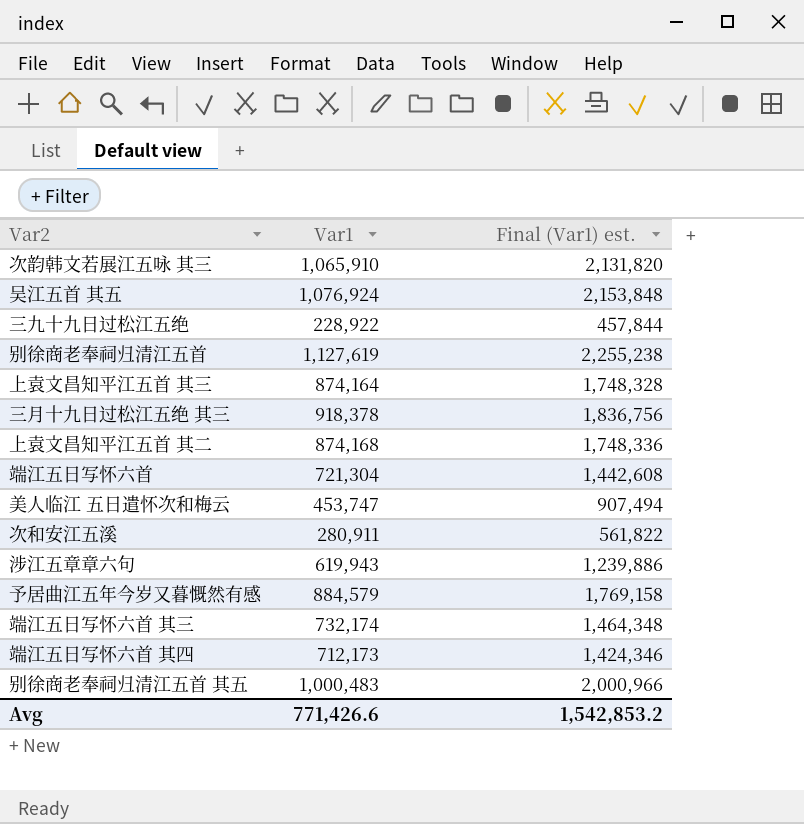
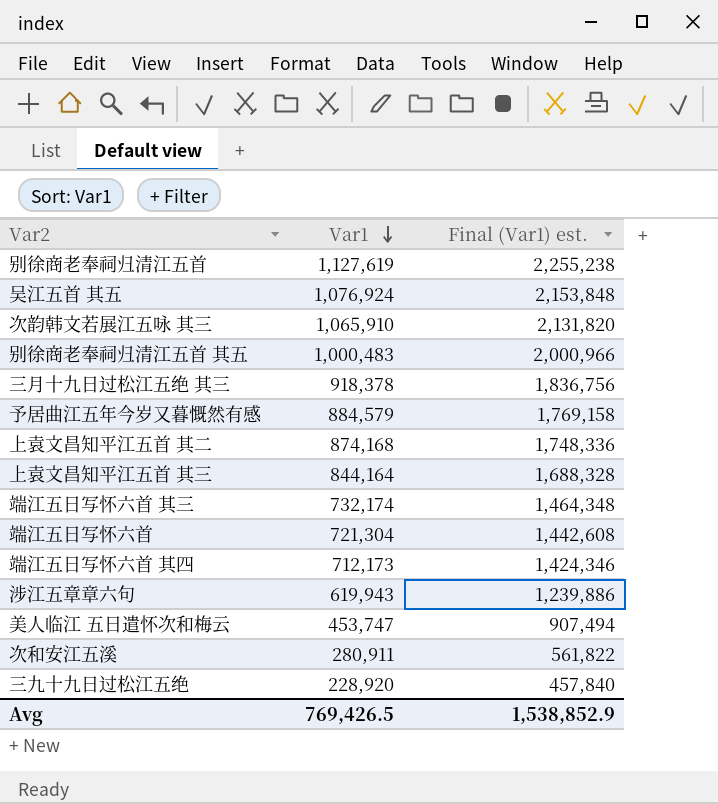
row order: none -> Var1 descending
上袁文昌知平江五首 其三 | Var1: 874,164 -> 844,164
上袁文昌知平江五首 其三 | Final (Var1) est.: 1,748,328 -> 1,688,328
三九十九日过松江五绝 | Var1: 228,922 -> 228,920
三九十九日过松江五绝 | Final (Var1) est.: 457,844 -> 457,840
Avg | Var1: 771,426.6 -> 769,426.5
Avg | Final (Var1) est.: 1,542,853.2 -> 1,538,852.9

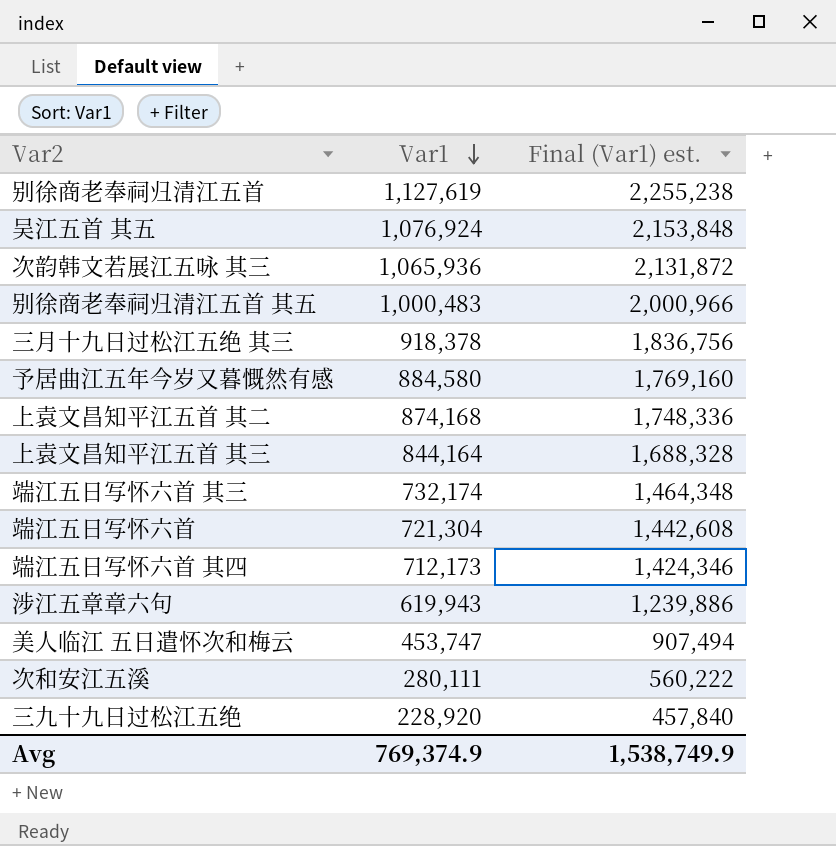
次韵韩文若展江五咏 其三 | Var1: 1,065,910 -> 1,065,936
次韵韩文若展江五咏 其三 | Final (Var1) est.: 2,131,820 -> 2,131,872
予居曲江五年今岁又暮慨然有感 | Var1: 884,579 -> 884,580
予居曲江五年今岁又暮慨然有感 | Final (Var1) est.: 1,769,158 -> 1,769,160
次和安江五溪 | Var1: 280,911 -> 280,111
次和安江五溪 | Final (Var1) est.: 561,822 -> 560,222
Avg | Var1: 769,426.5 -> 769,374.9
Avg | Final (Var1) est.: 1,538,852.9 -> 1,538,749.9

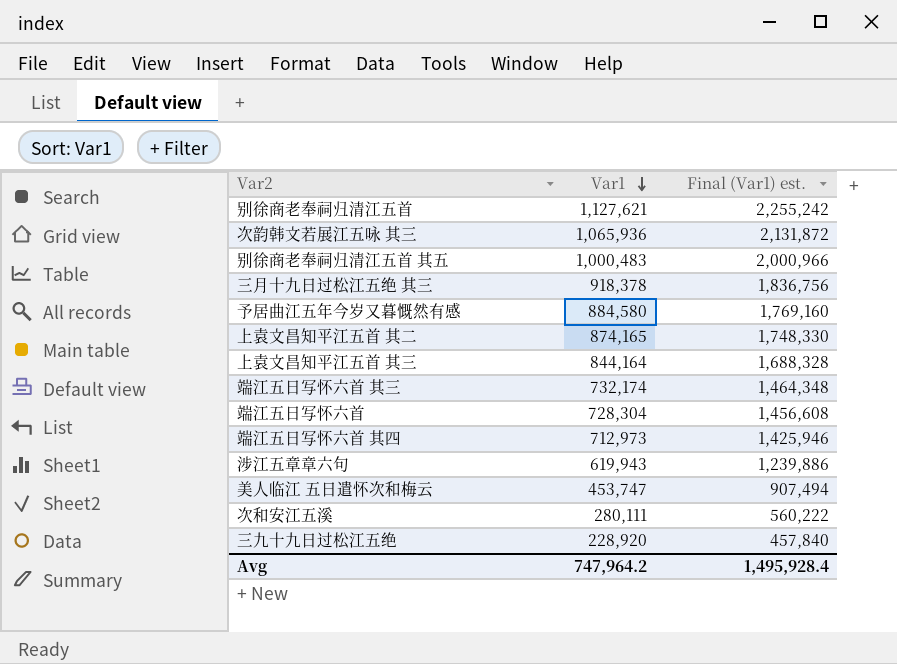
row 吴江五首 其五: 1,076,924 | 2,153,848 -> none
别徐商老奉祠归清江五首 | Var1: 1,127,619 -> 1,127,621
别徐商老奉祠归清江五首 | Final (Var1) est.: 2,255,238 -> 2,255,242
上袁文昌知平江五首 其二 | Var1: 874,168 -> 874,165
上袁文昌知平江五首 其二 | Final (Var1) est.: 1,748,336 -> 1,748,330
端江五日写怀六首 | Var1: 721,304 -> 728,304
端江五日写怀六首 | Final (Var1) est.: 1,442,608 -> 1,456,608
端江五日写怀六首 其四 | Var1: 712,173 -> 712,973
端江五日写怀六首 其四 | Final (Var1) est.: 1,424,346 -> 1,425,946
Avg | Var1: 769,374.9 -> 747,964.2
Avg | Final (Var1) est.: 1,538,749.9 -> 1,495,928.4

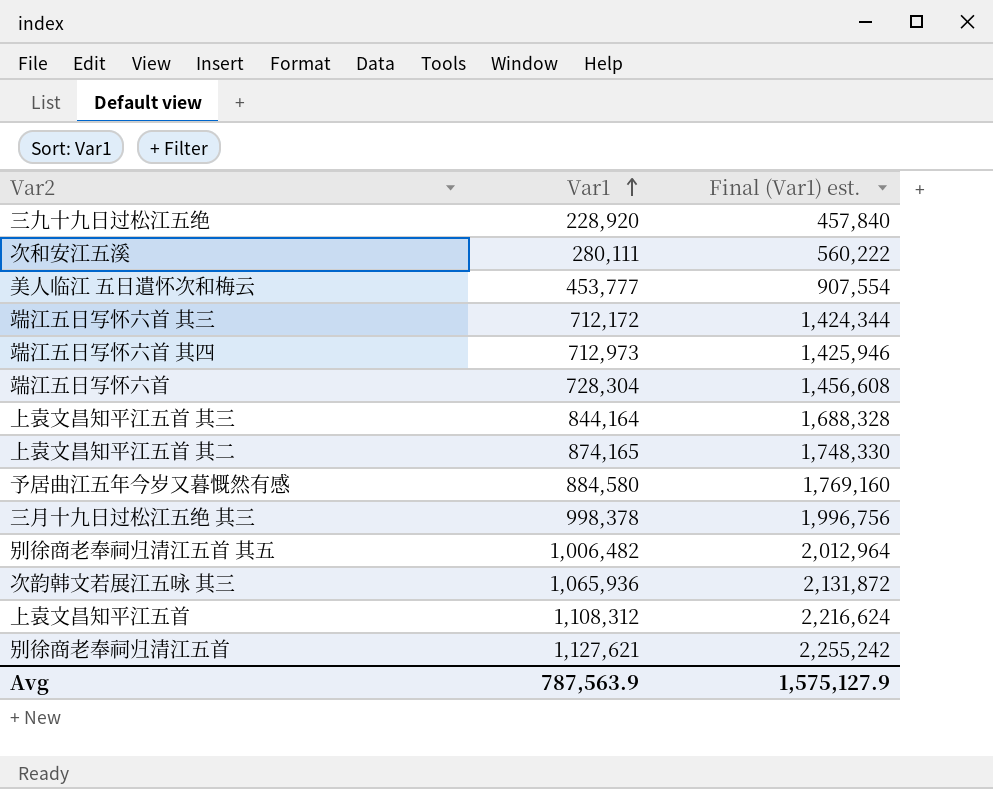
row order: Var1 descending -> Var1 ascending
row 涉江五章章六句: 619,943 | 1,239,886 -> none
美人临江 五日遣怀次和梅云 | Var1: 453,747 -> 453,777
美人临江 五日遣怀次和梅云 | Final (Var1) est.: 907,494 -> 907,554
端江五日写怀六首 其三 | Var1: 732,174 -> 712,172
端江五日写怀六首 其三 | Final (Var1) est.: 1,464,348 -> 1,424,344
三月十九日过松江五绝 其三 | Var1: 918,378 -> 998,378
三月十九日过松江五绝 其三 | Final (Var1) est.: 1,836,756 -> 1,996,756
别徐商老奉祠归清江五首 其五 | Var1: 1,000,483 -> 1,006,482
别徐商老奉祠归清江五首 其五 | Final (Var1) est.: 2,000,966 -> 2,012,964
row 上袁文昌知平江五首: none -> 1,108,312 | 2,216,624
Avg | Var1: 747,964.2 -> 787,563.9
Avg | Final (Var1) est.: 1,495,928.4 -> 1,575,127.9

